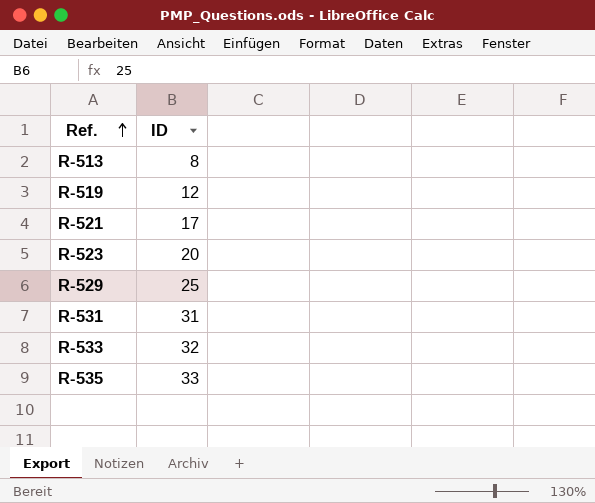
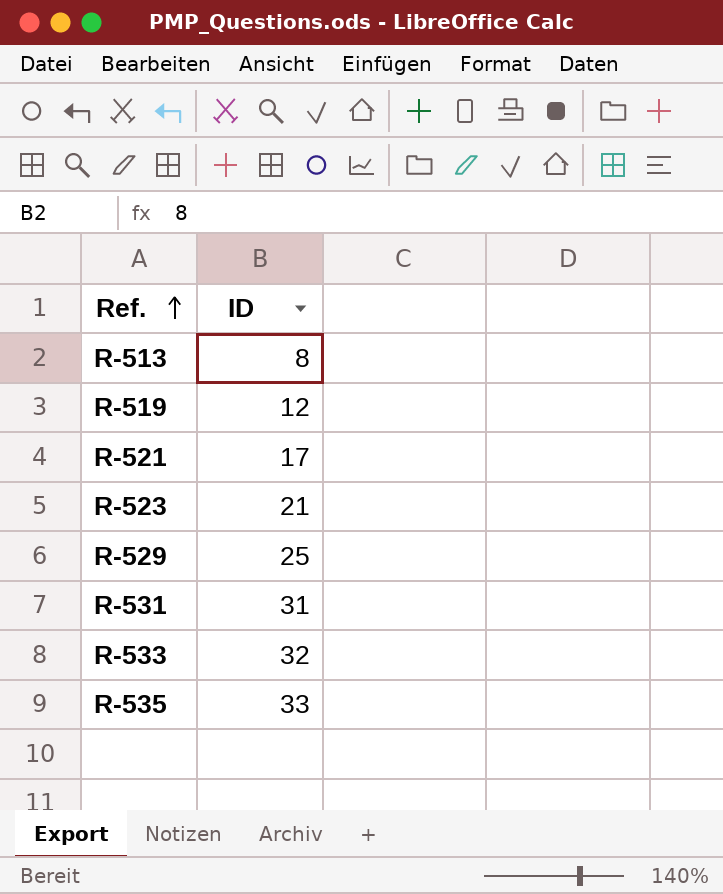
R-523 | ID: 20 -> 21

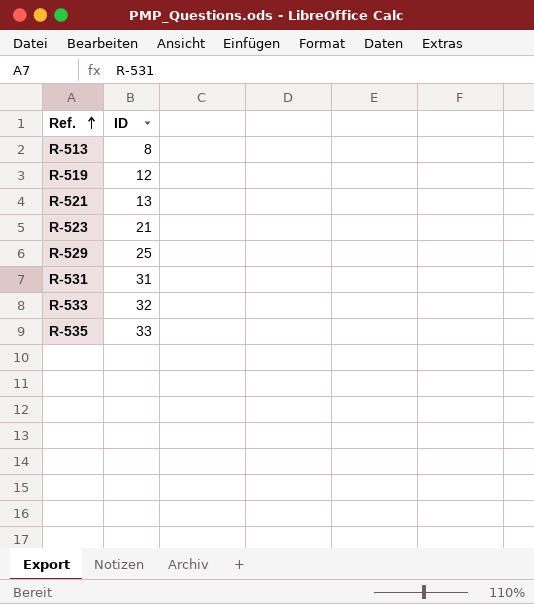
R-521 | ID: 17 -> 13

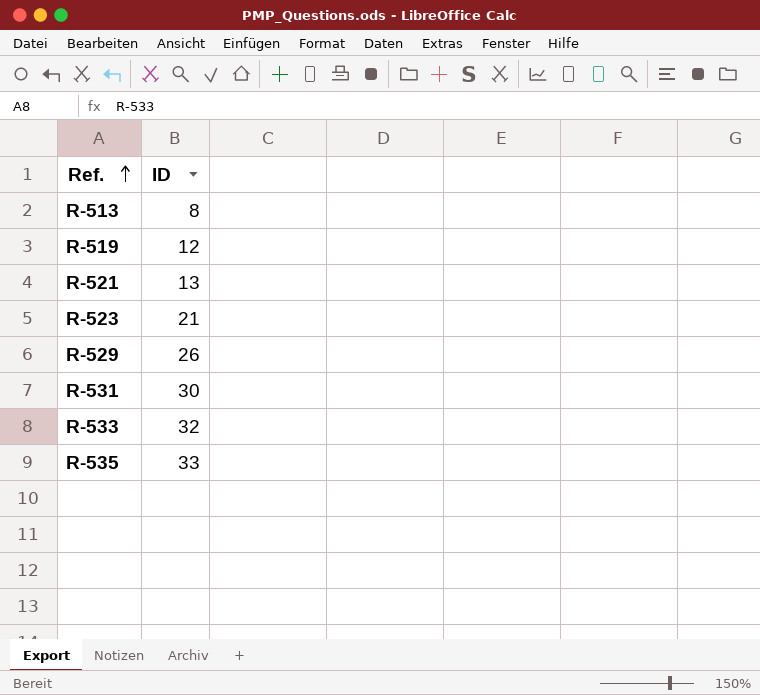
R-529 | ID: 25 -> 26
R-531 | ID: 31 -> 30

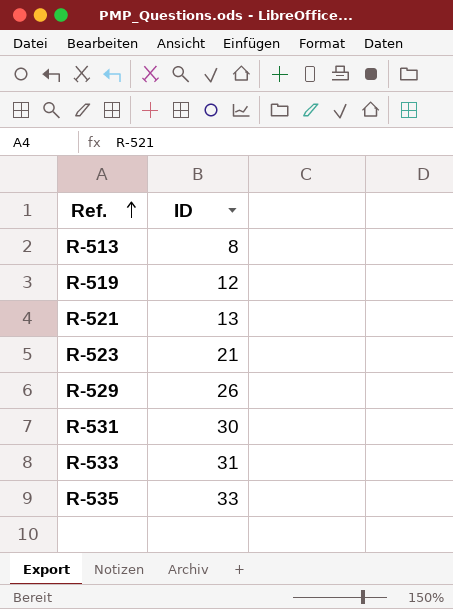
R-533 | ID: 32 -> 31

